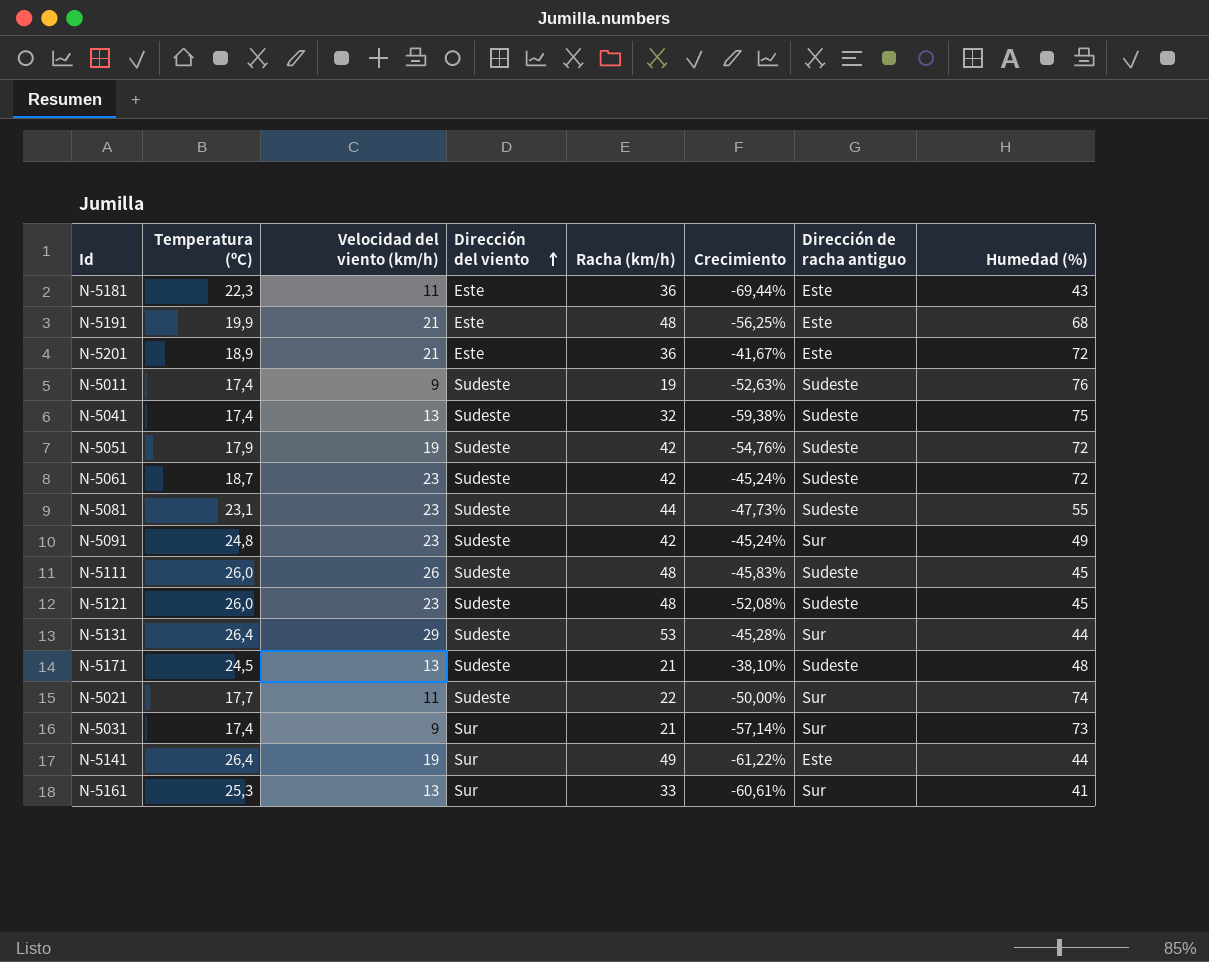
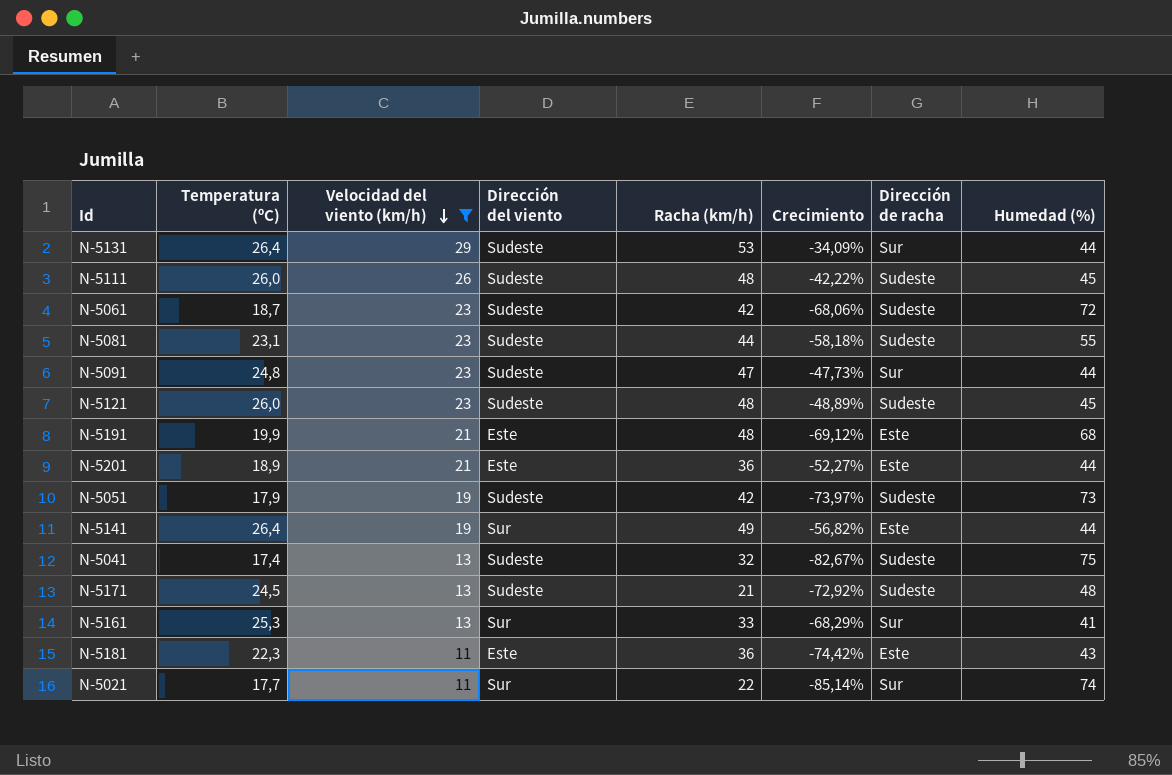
filter: none -> Velocidad del viento (km/h) != 9
row order: Dirección del viento ascending -> Velocidad del viento (km/h) descending
column Crecimiento | formula: ([Velocidad del viento (km/h)] - [Racha (km/h)]) / [Racha (km/h)] -> ([Velocidad del viento (km/h)] - [Humedad (%)]) / [Humedad (%)]
column name: Dirección de racha antiguo -> Dirección de racha
N-5091 | Racha (km/h): 42 -> 47
N-5091 | Humedad (%): 49 -> 44
N-5201 | Humedad (%): 72 -> 44
N-5051 | Humedad (%): 72 -> 73
N-5021 | Dirección del viento: Sudeste -> Sur

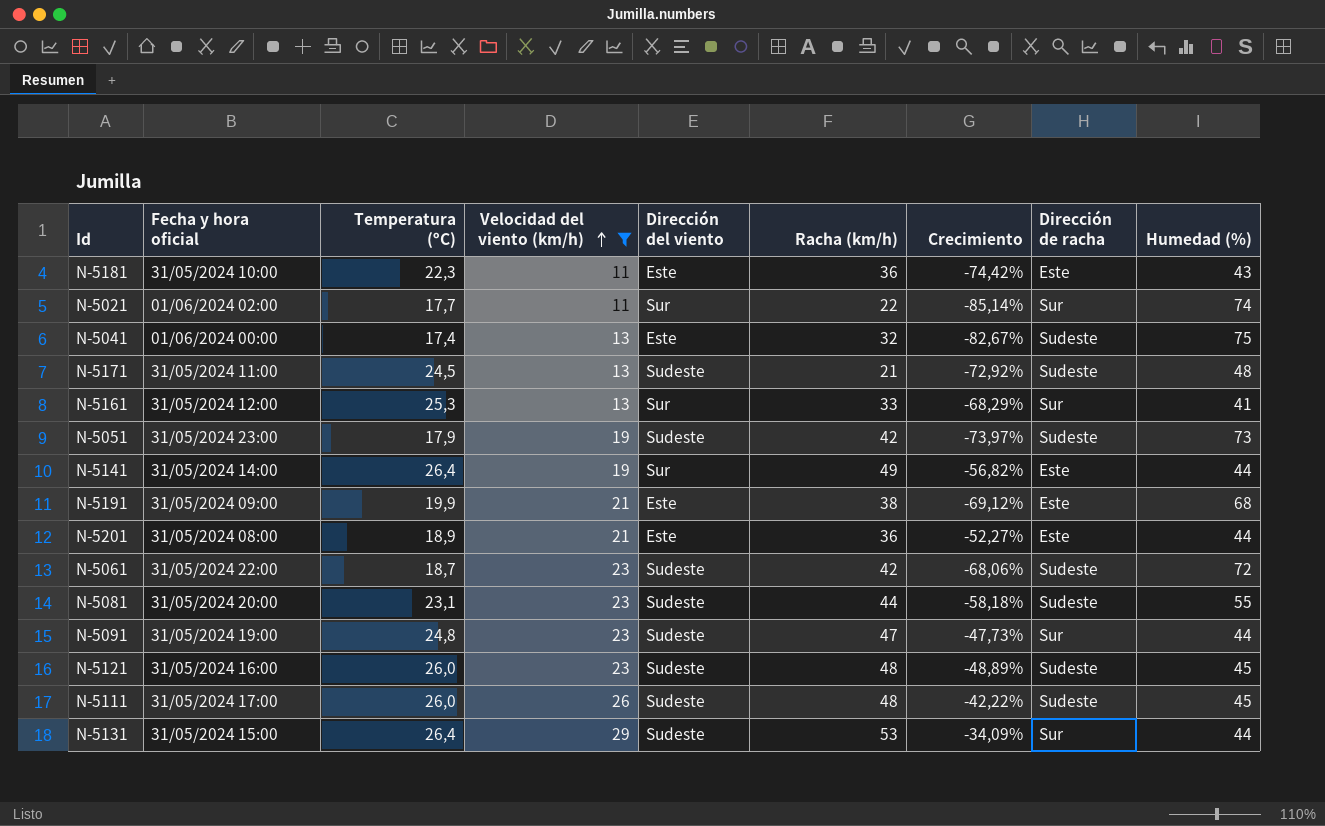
row order: Velocidad del viento (km/h) descending -> Velocidad del viento (km/h) ascending
column Fecha y hora oficial | position: none -> 2
N-5041 | Dirección del viento: Sudeste -> Este
N-5191 | Racha (km/h): 48 -> 38

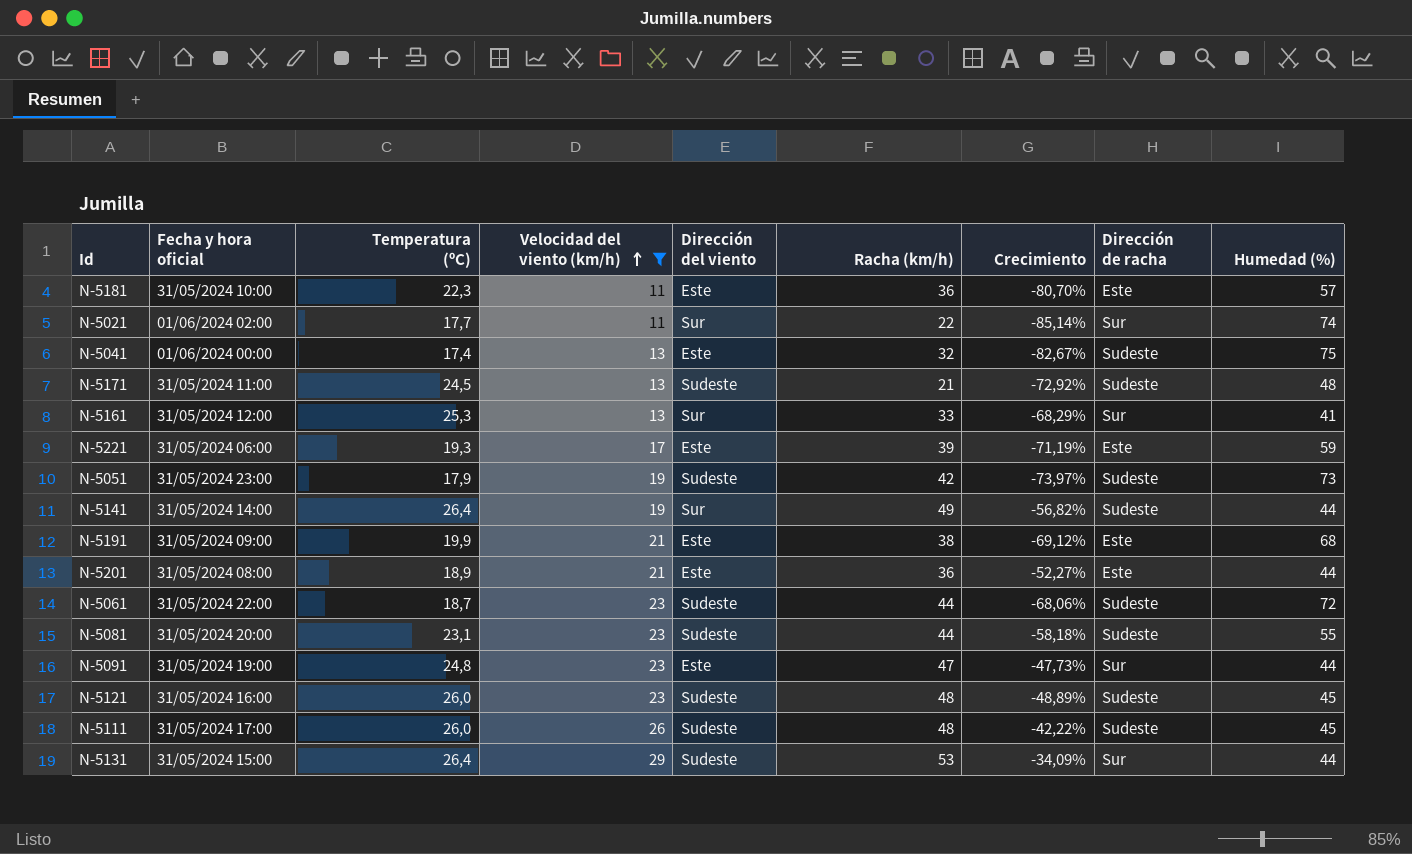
N-5181 | Crecimiento: -74,42% -> -80,70%
N-5181 | Humedad (%): 43 -> 57
row N-5221: none -> 31/05/2024 06:00 | 19,3 | 17 | Este | 39 | -71,19% | Este | 59
N-5141 | Dirección de racha: Este -> Sudeste
N-5061 | Racha (km/h): 42 -> 44
N-5091 | Dirección del viento: Sudeste -> Este

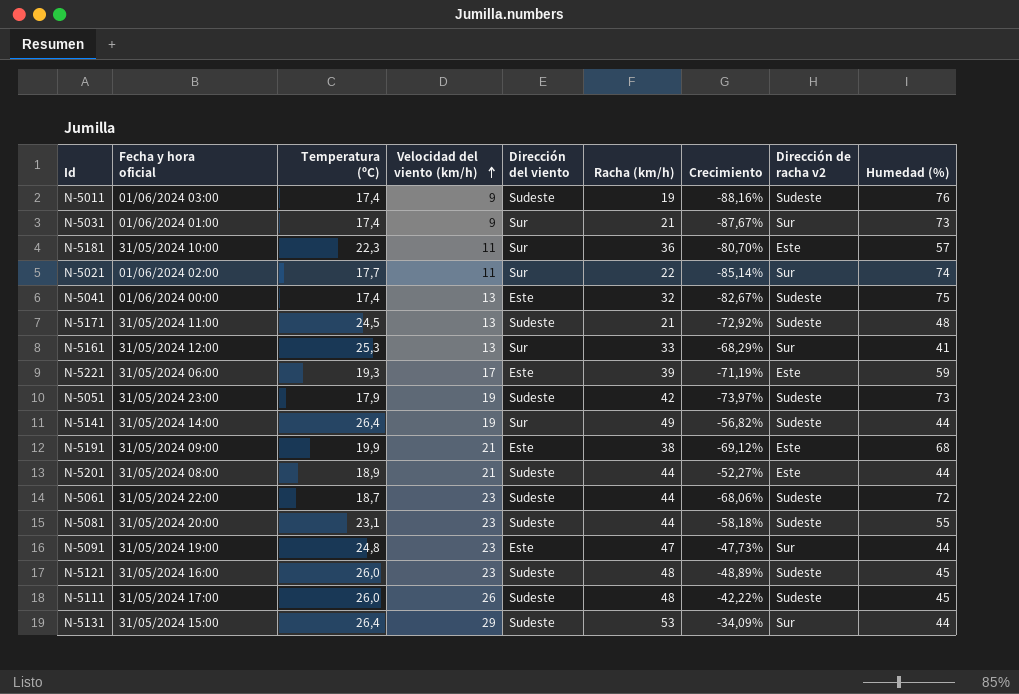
filter: Velocidad del viento (km/h) != 9 -> none
column name: Dirección de racha -> Dirección de racha v2
N-5181 | Dirección del viento: Este -> Sur
N-5201 | Dirección del viento: Este -> Sudeste
N-5201 | Racha (km/h): 36 -> 44

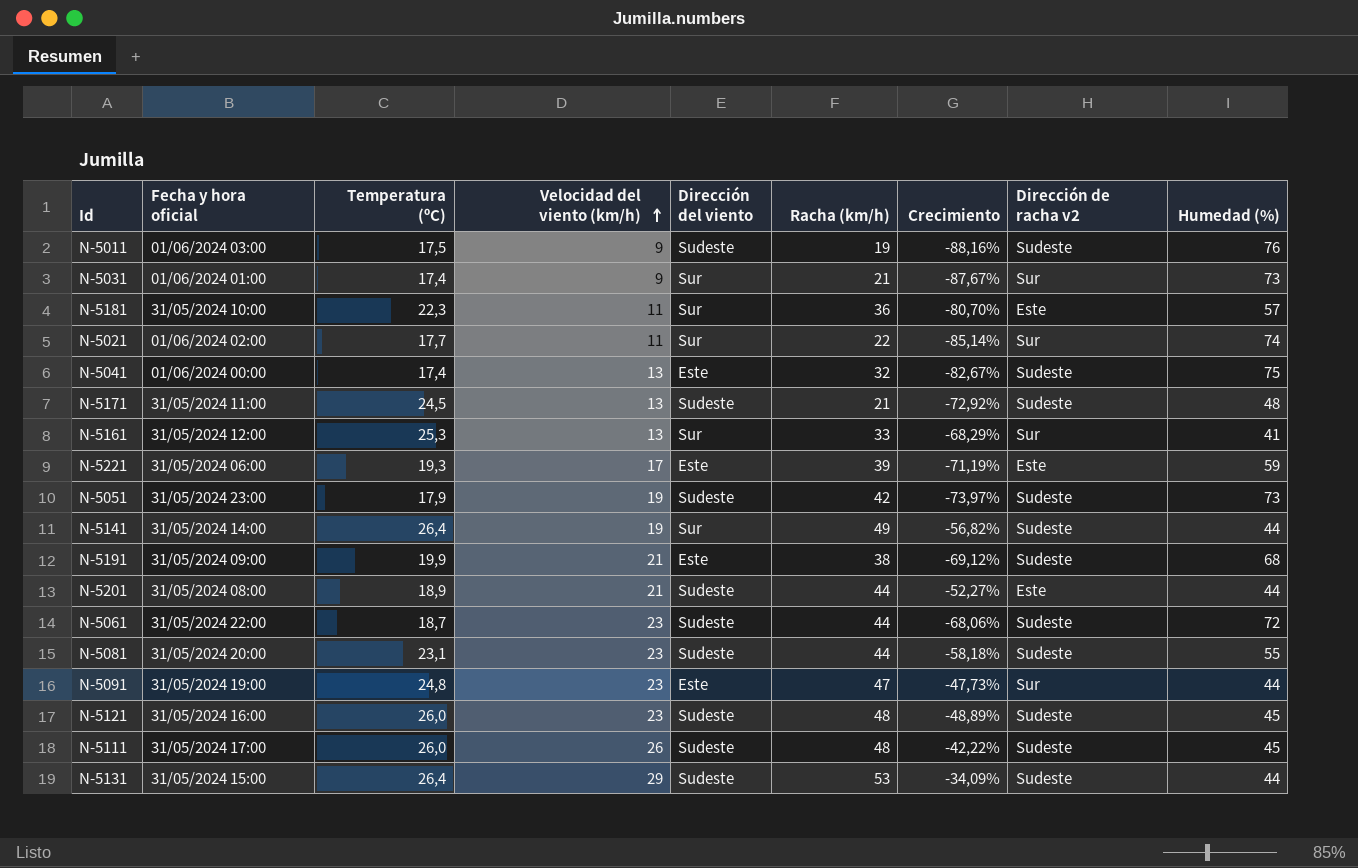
N-5011 | Temperatura (ºC): 17,4 -> 17,5
N-5191 | Dirección de racha v2: Este -> Sudeste
N-5131 | Dirección de racha v2: Sur -> Sudeste

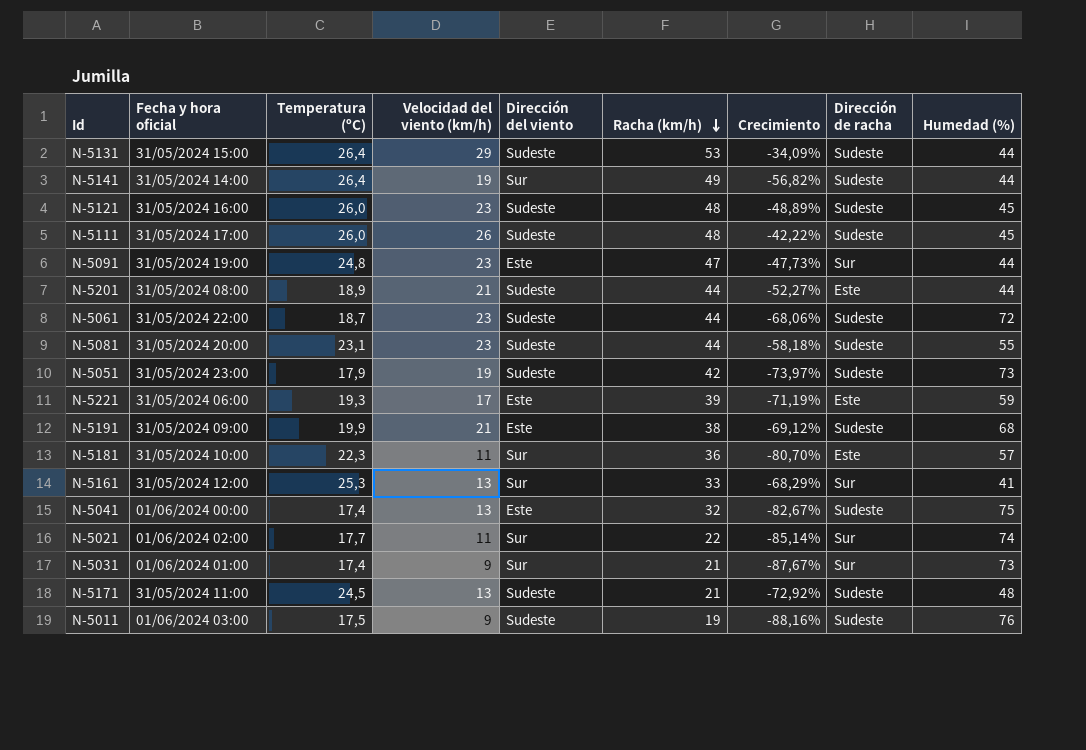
row order: Velocidad del viento (km/h) ascending -> Racha (km/h) descending
column name: Dirección de racha v2 -> Dirección de racha

